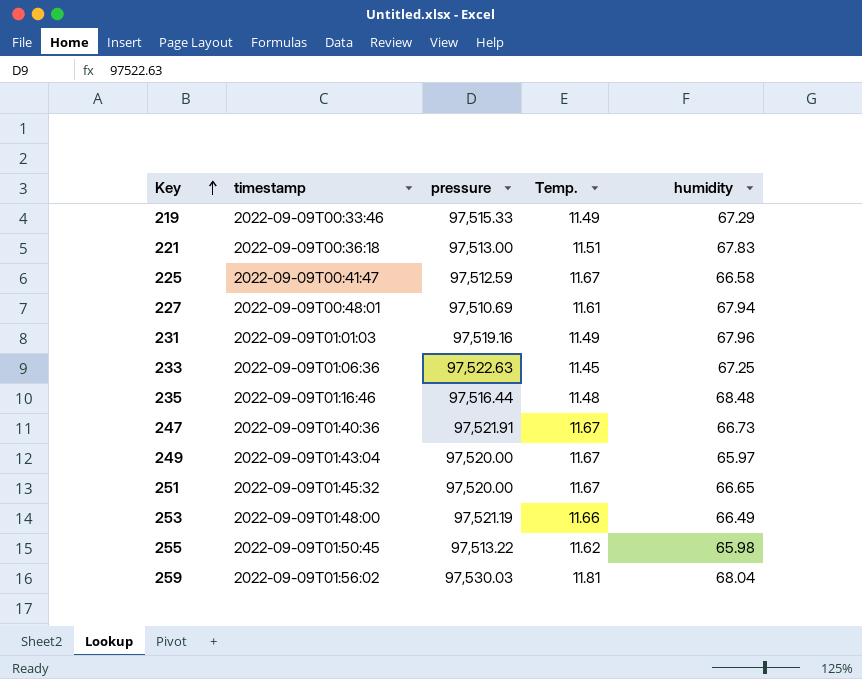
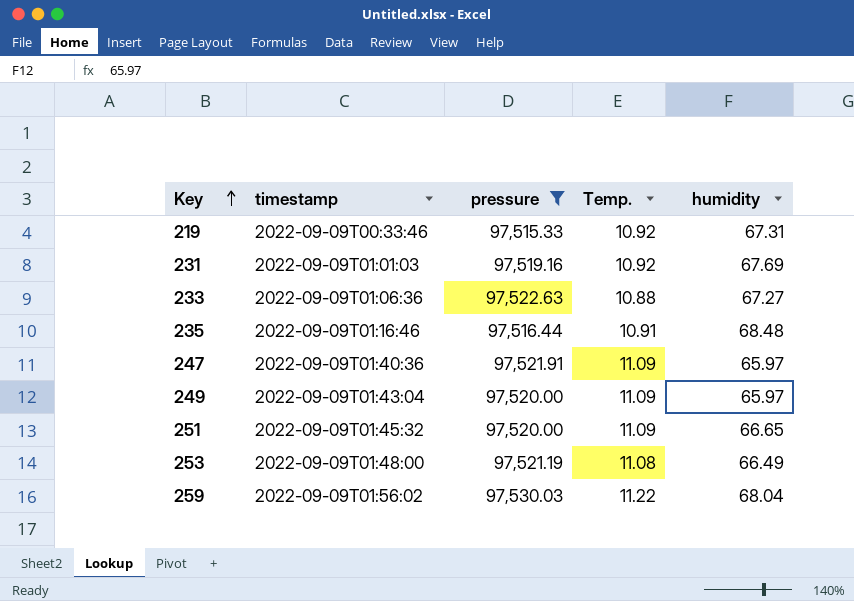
filter: none -> pressure >= 97,515.33
219 | Temp.: 11.49 -> 10.92
219 | humidity: 67.29 -> 67.31
231 | Temp.: 11.49 -> 10.92
231 | humidity: 67.96 -> 67.69
233 | Temp.: 11.45 -> 10.88
233 | humidity: 67.25 -> 67.27
235 | Temp.: 11.48 -> 10.91
247 | Temp.: 11.67 -> 11.09
247 | humidity: 66.73 -> 65.97
249 | Temp.: 11.67 -> 11.09
251 | Temp.: 11.67 -> 11.09
253 | Temp.: 11.66 -> 11.08
259 | Temp.: 11.81 -> 11.22

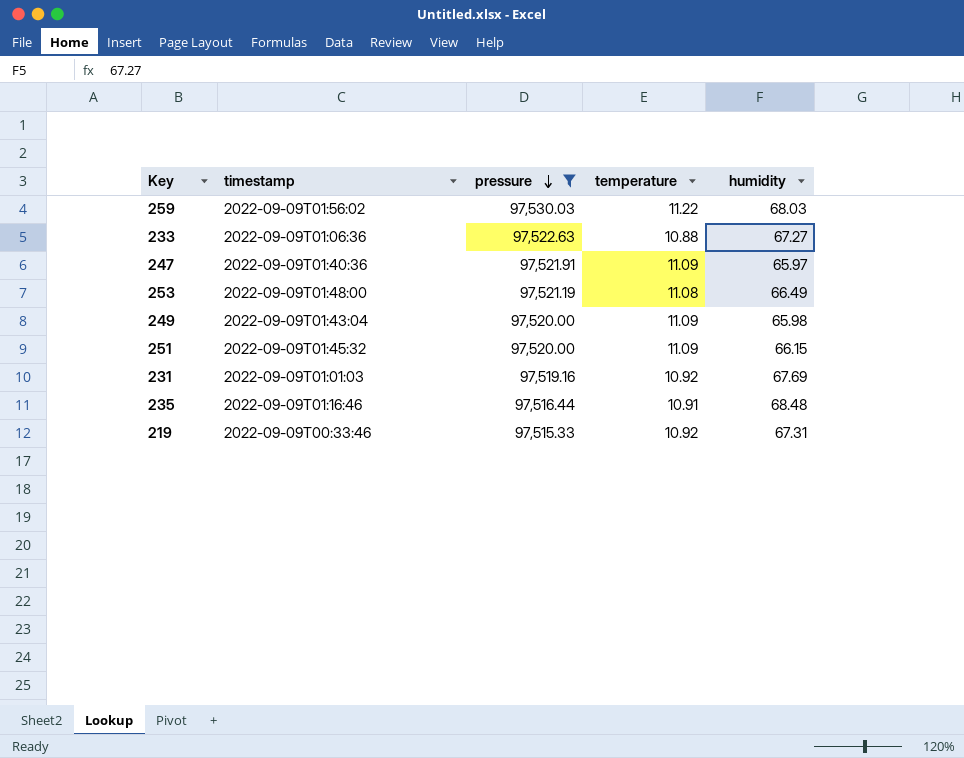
row order: Key ascending -> pressure descending
column name: Temp. -> temperature
259 | humidity: 68.04 -> 68.03
249 | humidity: 65.97 -> 65.98
251 | humidity: 66.65 -> 66.15

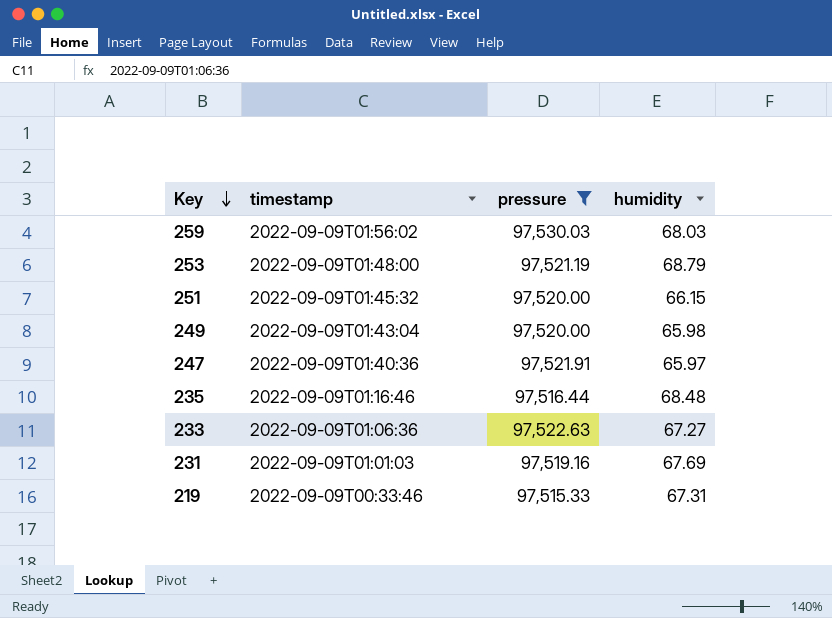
row order: pressure descending -> Key descending
column temperature | position: 4 -> none
253 | humidity: 66.49 -> 68.79

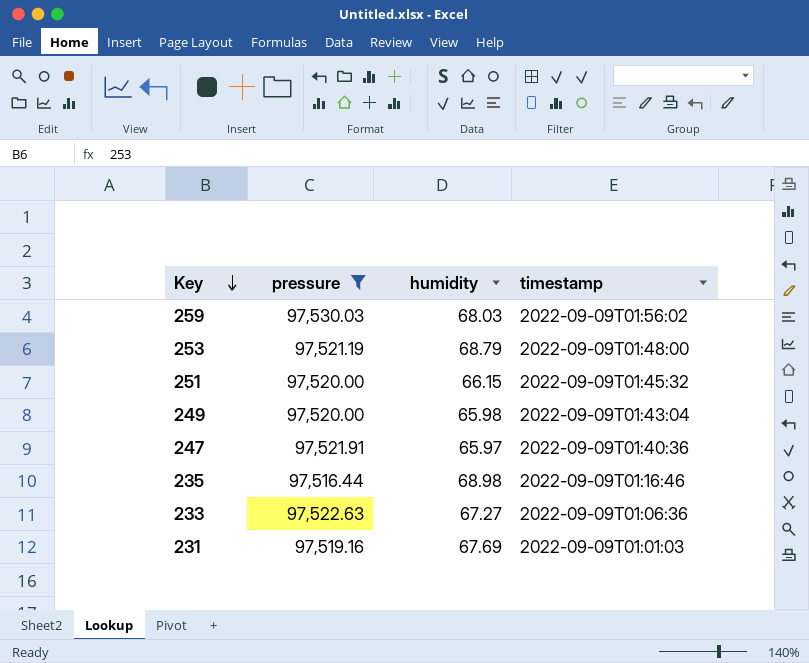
column timestamp | position: 2 -> 4
row 219: 2022-09-09T00:33:46 | 97,515.33 | 67.31 -> none
235 | humidity: 68.48 -> 68.98

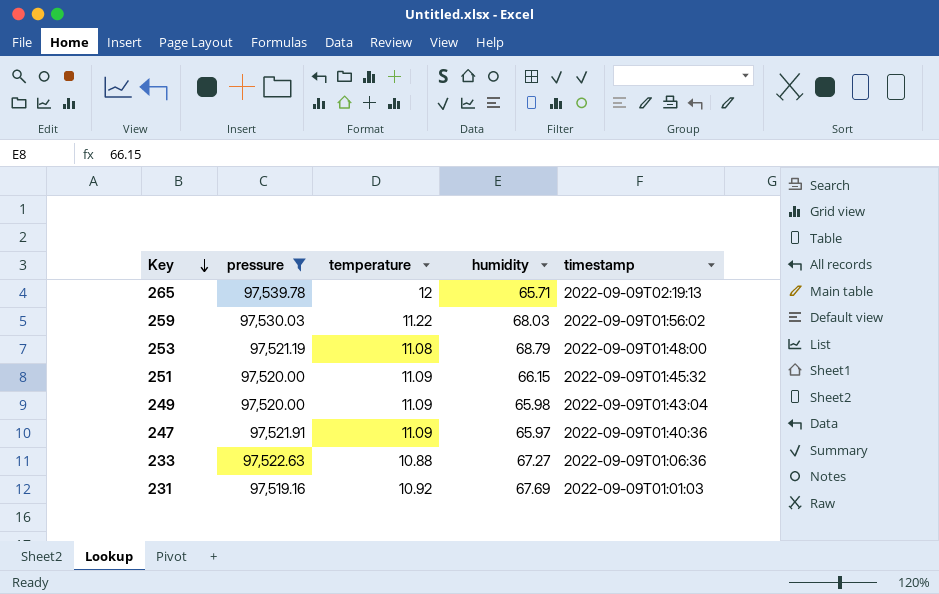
column temperature | position: none -> 3
row 235: 97,516.44 | 68.98 | 2022-09-09T01:16:46 -> none
row 265: none -> 97,539.78 | 12 | 65.71 | 2022-09-09T02:19:13

